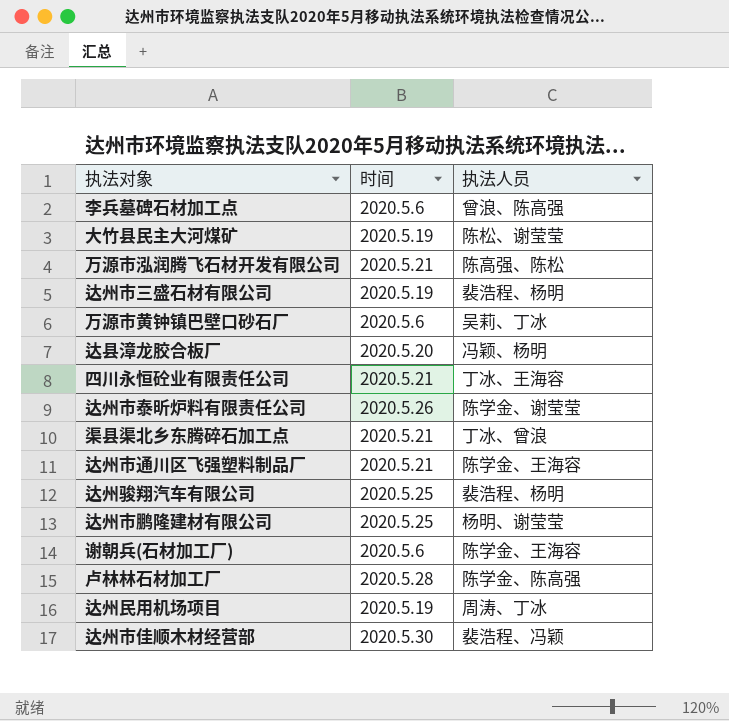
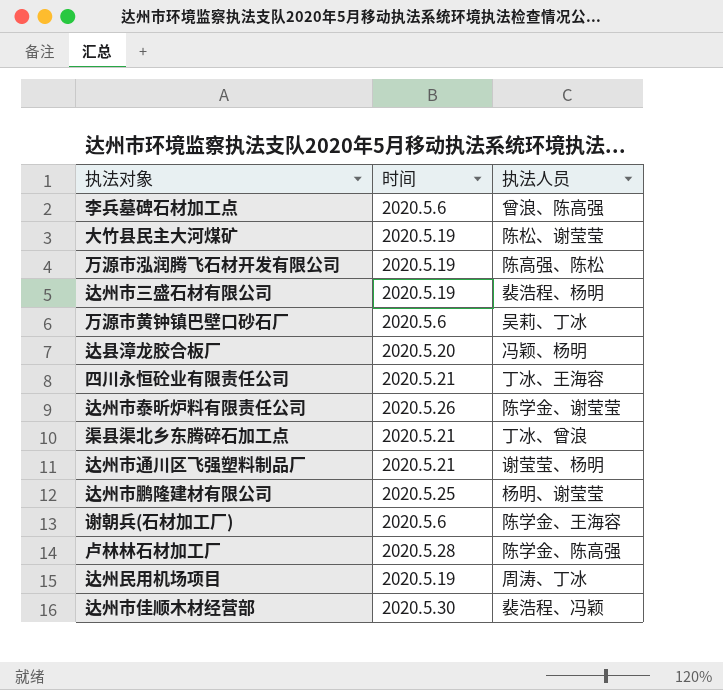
row 达州骏翔汽车有限公司: 2020.5.25 | 裴浩程、杨明 -> none
万源市泓润腾飞石材开发有限公司 | 时间: 2020.5.21 -> 2020.5.19
达州市通川区飞强塑料制品厂 | 执法人员: 陈学金、王海容 -> 谢莹莹、杨明

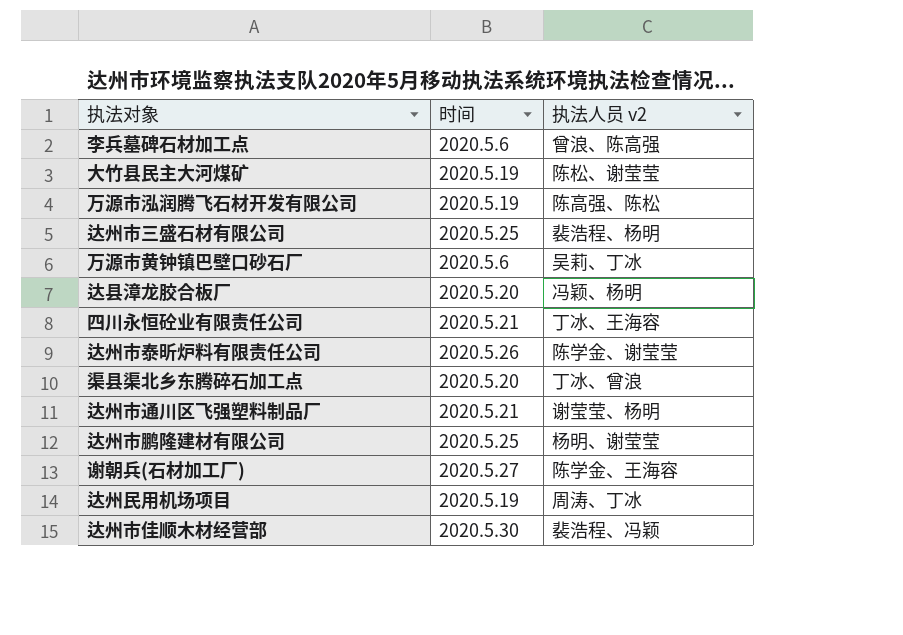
column name: 执法人员 -> 执法人员 v2
row 卢林林石材加工厂: 2020.5.28 | 陈学金、陈高强 -> none
达州市三盛石材有限公司 | 时间: 2020.5.19 -> 2020.5.25
渠县渠北乡东腾碎石加工点 | 时间: 2020.5.21 -> 2020.5.20
谢朝兵(石材加工厂) | 时间: 2020.5.6 -> 2020.5.27

